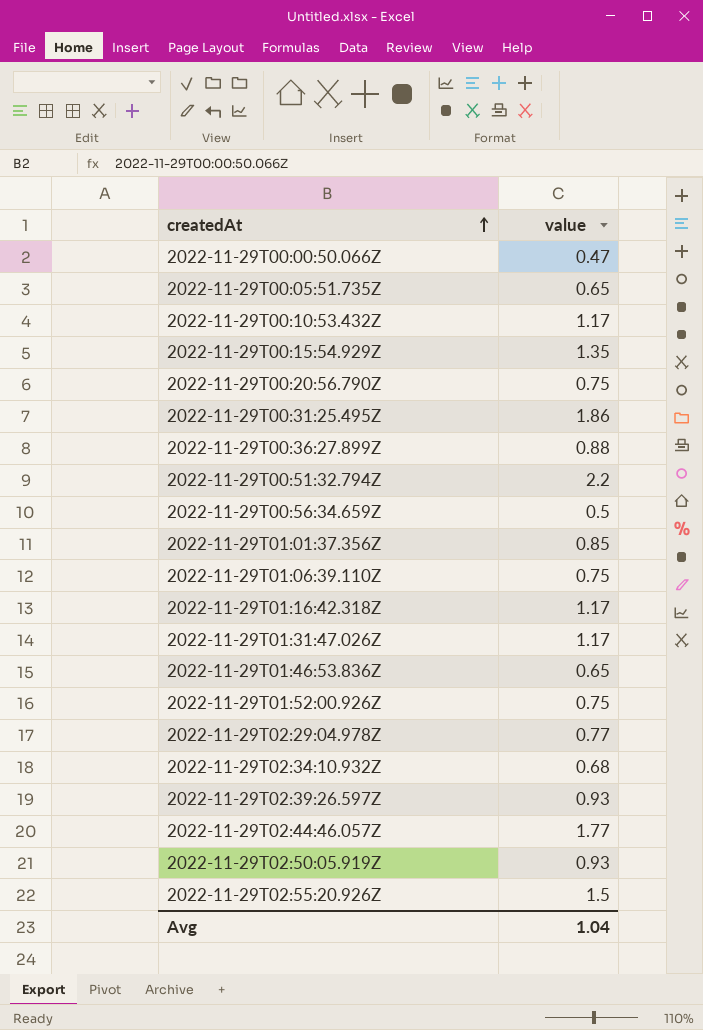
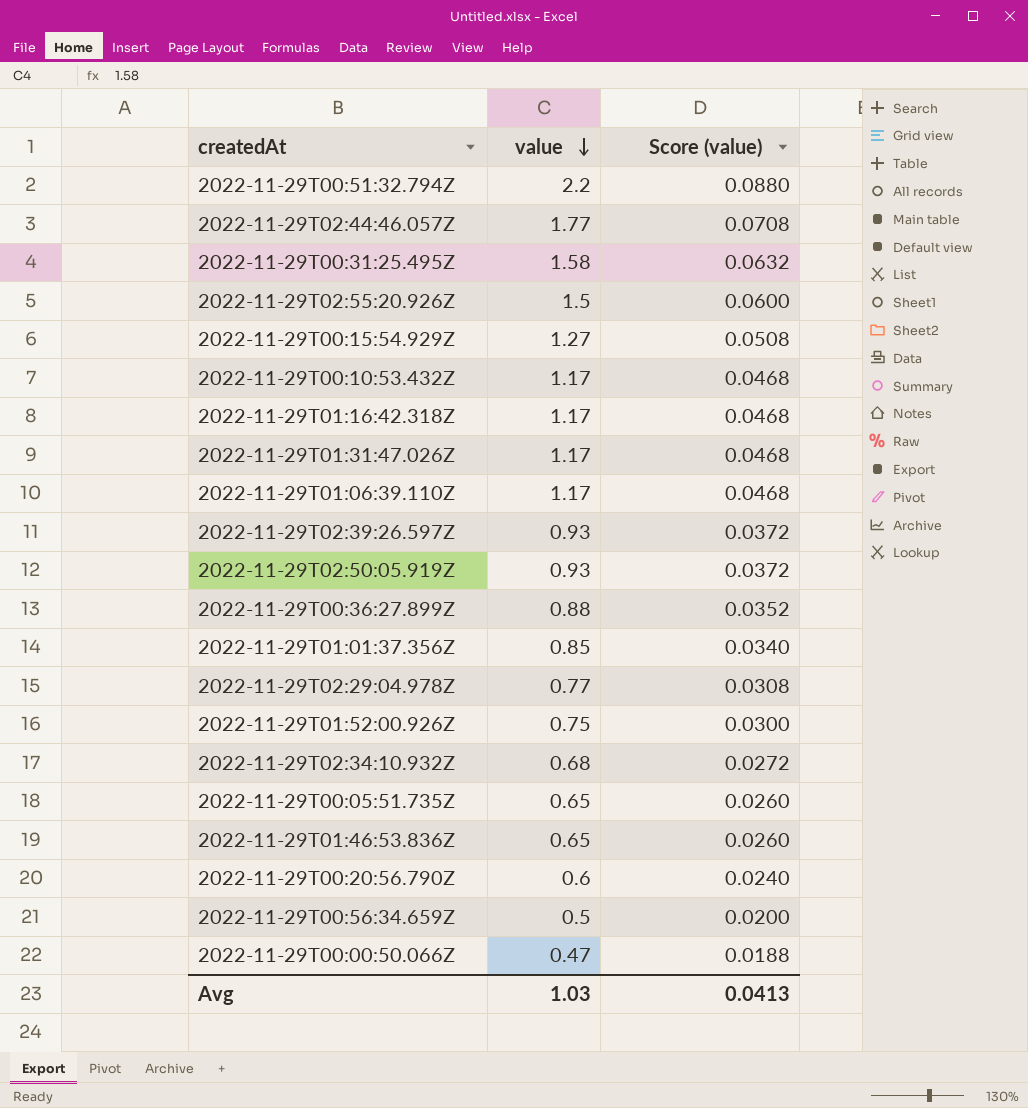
row order: createdAt ascending -> value descending
column Score (value) | formula: none -> [value] * 0.04
2022-11-29T00:31:25.495Z | value: 1.86 -> 1.58
2022-11-29T00:15:54.929Z | value: 1.35 -> 1.27
2022-11-29T01:06:39.110Z | value: 0.75 -> 1.17
2022-11-29T00:20:56.790Z | value: 0.75 -> 0.6
Avg | value: 1.04 -> 1.03

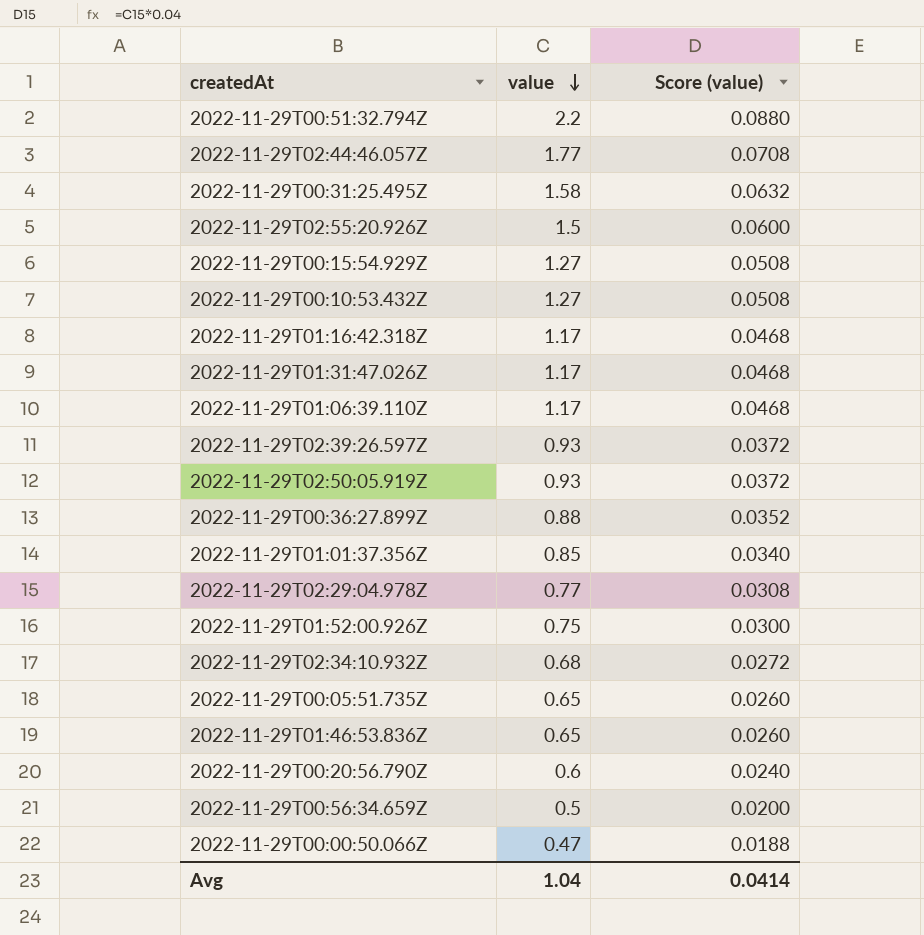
2022-11-29T00:10:53.432Z | value: 1.17 -> 1.27
2022-11-29T00:10:53.432Z | Score (value): 0.0468 -> 0.0508
Avg | value: 1.03 -> 1.04
Avg | Score (value): 0.0413 -> 0.0414

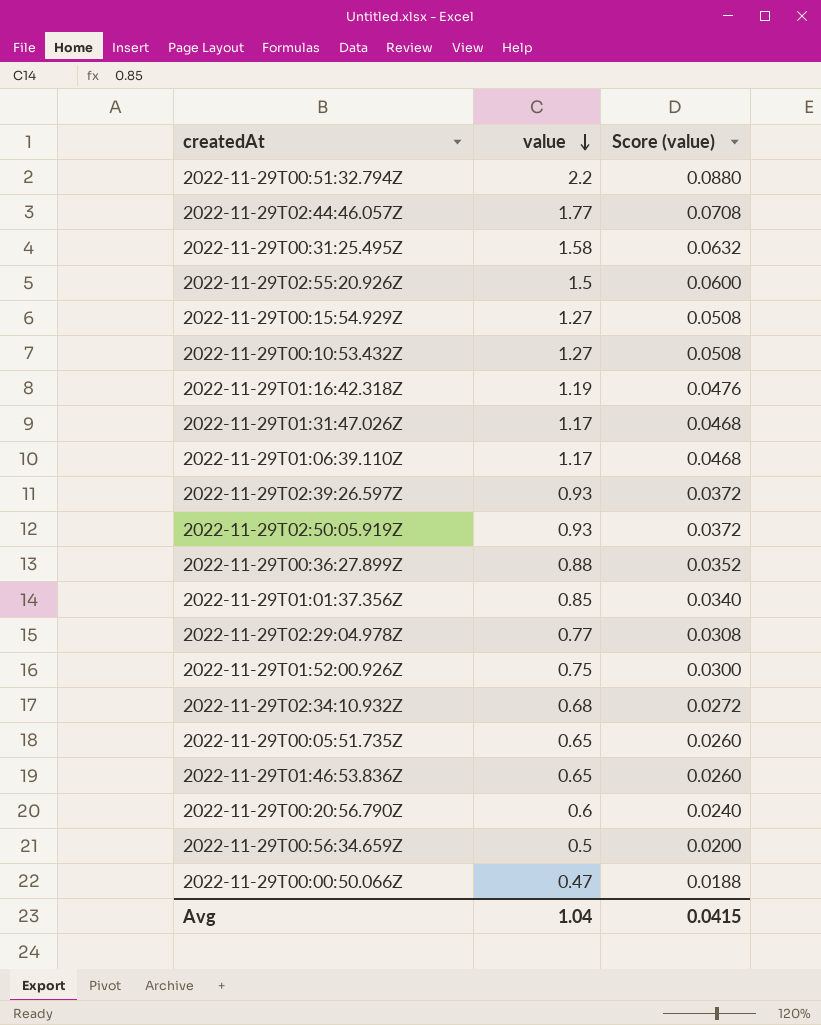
2022-11-29T01:16:42.318Z | value: 1.17 -> 1.19
2022-11-29T01:16:42.318Z | Score (value): 0.0468 -> 0.0476
Avg | Score (value): 0.0414 -> 0.0415

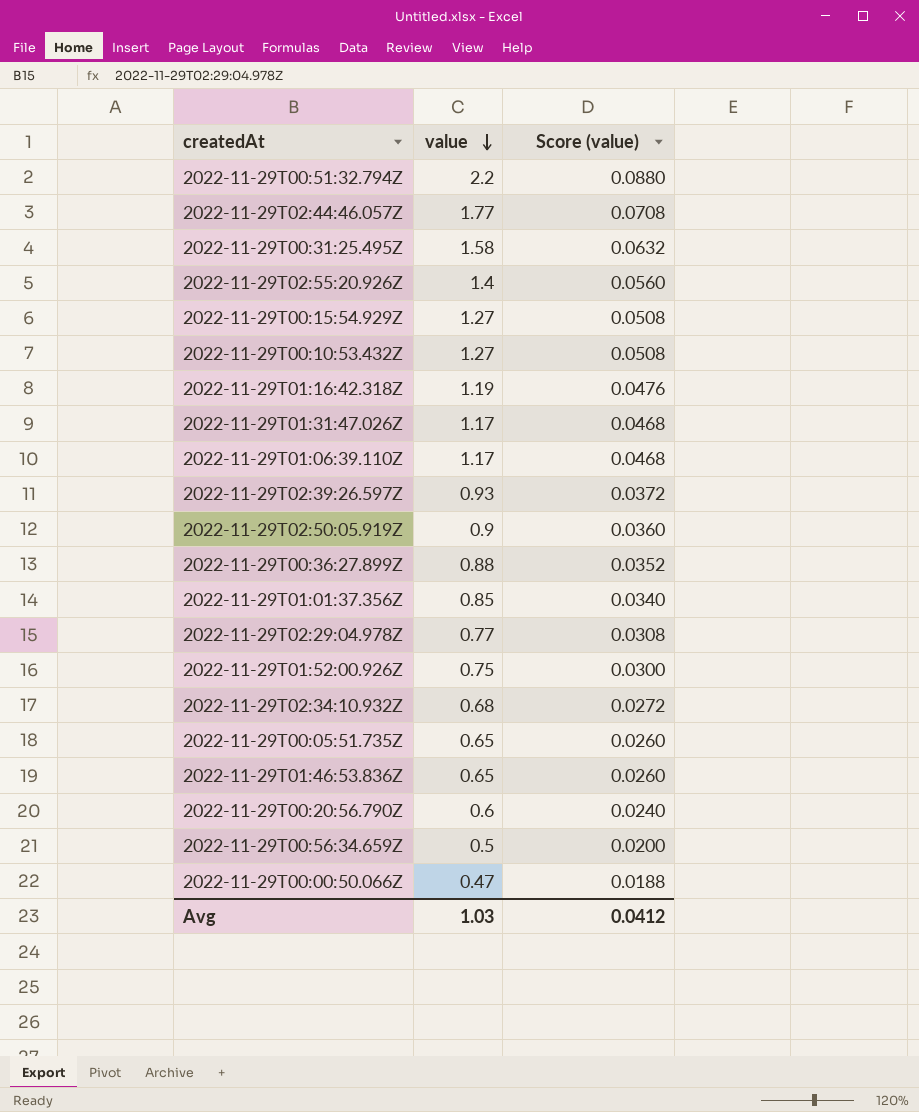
2022-11-29T02:55:20.926Z | value: 1.5 -> 1.4
2022-11-29T02:55:20.926Z | Score (value): 0.0600 -> 0.0560
2022-11-29T02:50:05.919Z | value: 0.93 -> 0.9
2022-11-29T02:50:05.919Z | Score (value): 0.0372 -> 0.0360
Avg | value: 1.04 -> 1.03
Avg | Score (value): 0.0415 -> 0.0412

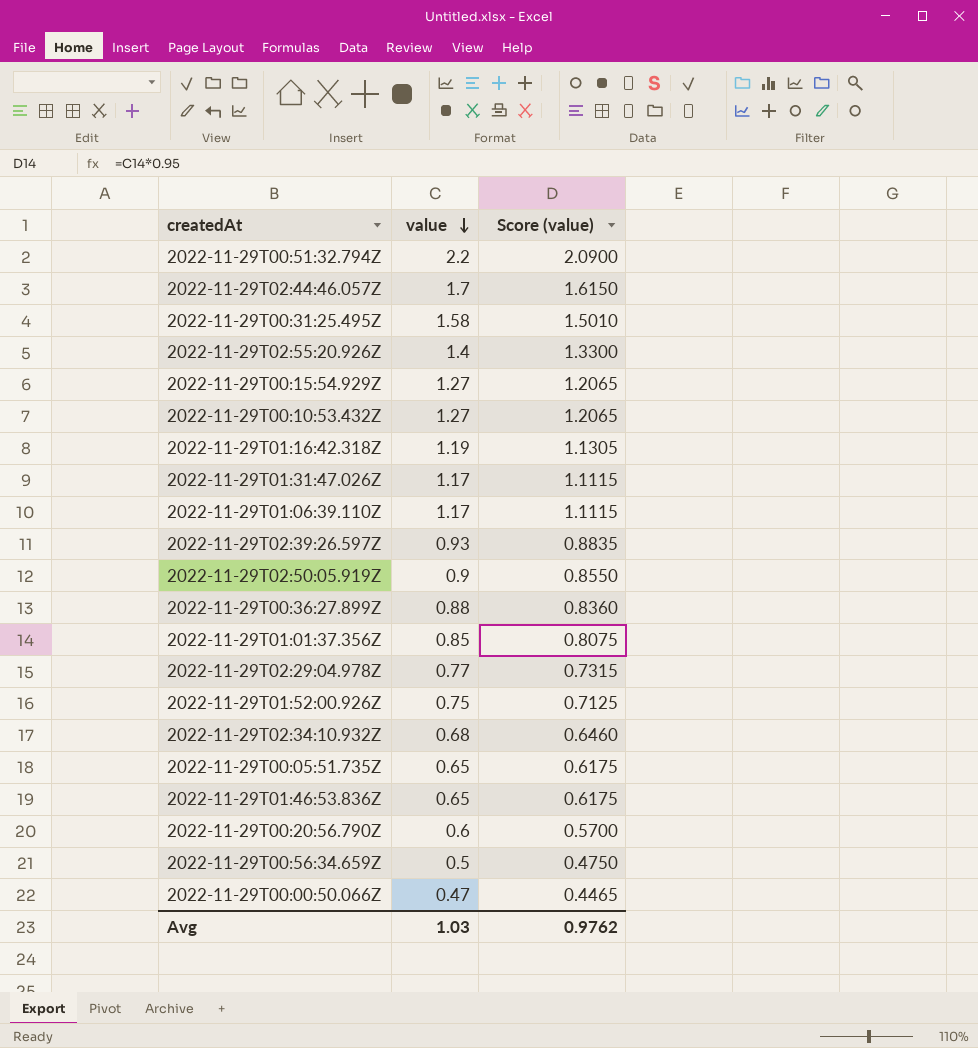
column Score (value) | formula: [value] * 0.04 -> [value] * 0.95
2022-11-29T02:44:46.057Z | value: 1.77 -> 1.7
Avg | Score (value): 0.0412 -> 0.9762

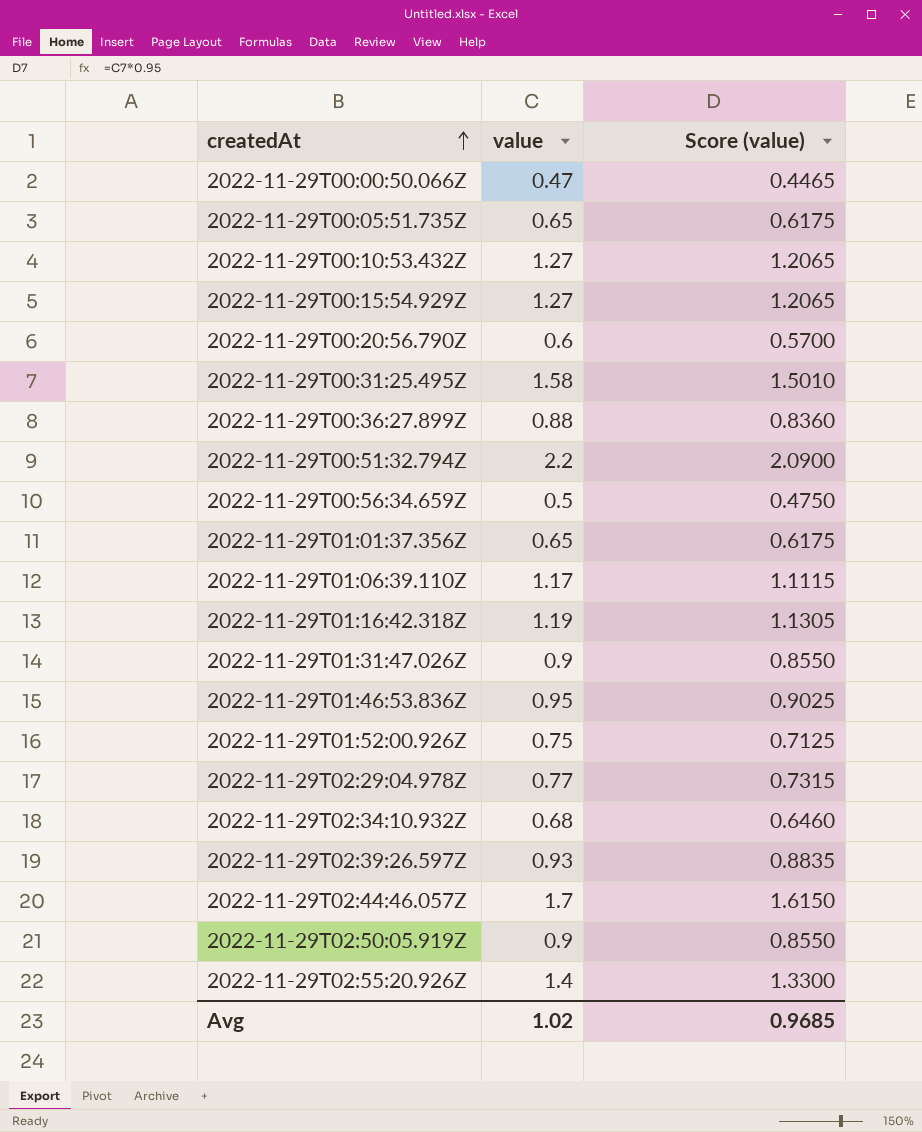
row order: value descending -> createdAt ascending
2022-11-29T01:01:37.356Z | value: 0.85 -> 0.65
2022-11-29T01:01:37.356Z | Score (value): 0.8075 -> 0.6175
2022-11-29T01:31:47.026Z | value: 1.17 -> 0.9
2022-11-29T01:31:47.026Z | Score (value): 1.1115 -> 0.8550
2022-11-29T01:46:53.836Z | value: 0.65 -> 0.95
2022-11-29T01:46:53.836Z | Score (value): 0.6175 -> 0.9025
Avg | value: 1.03 -> 1.02
Avg | Score (value): 0.9762 -> 0.9685

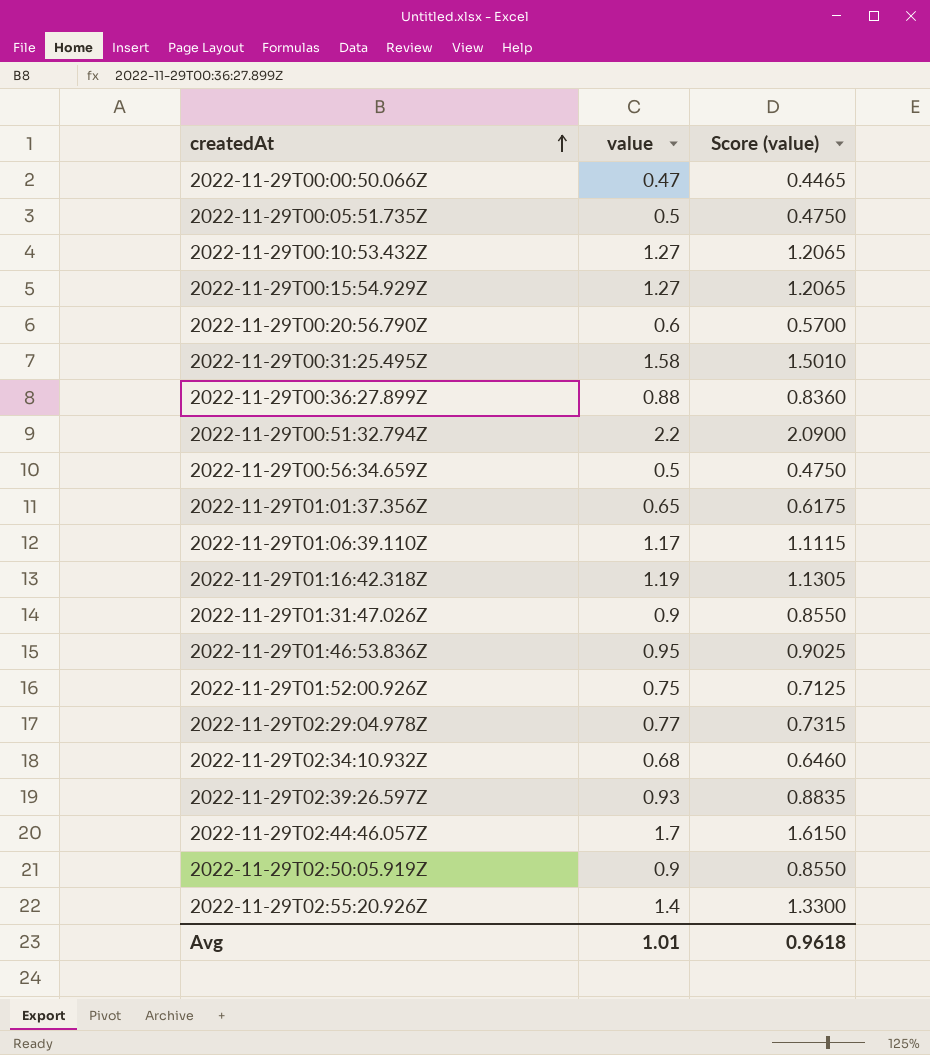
2022-11-29T00:05:51.735Z | value: 0.65 -> 0.5
2022-11-29T00:05:51.735Z | Score (value): 0.6175 -> 0.4750
Avg | value: 1.02 -> 1.01
Avg | Score (value): 0.9685 -> 0.9618

